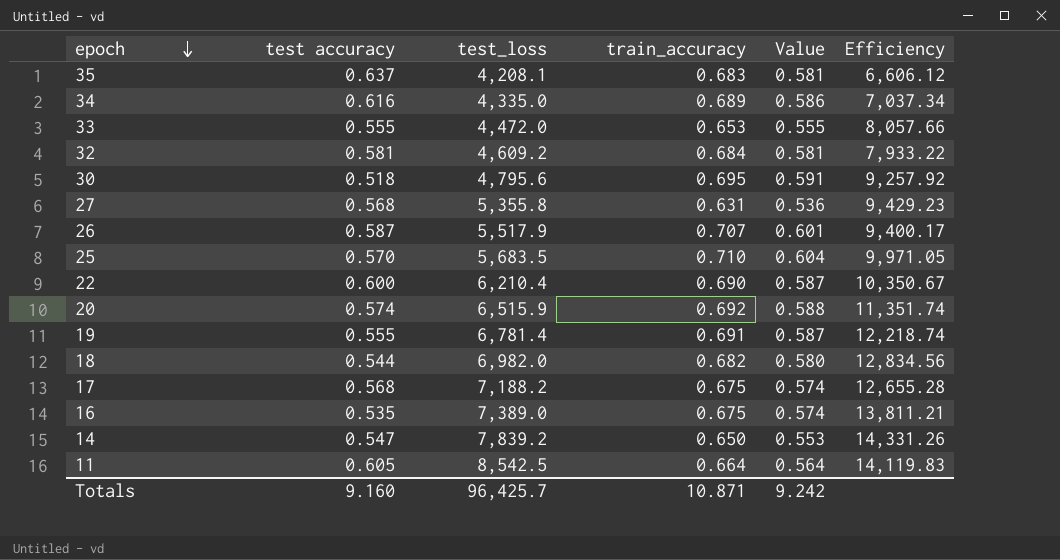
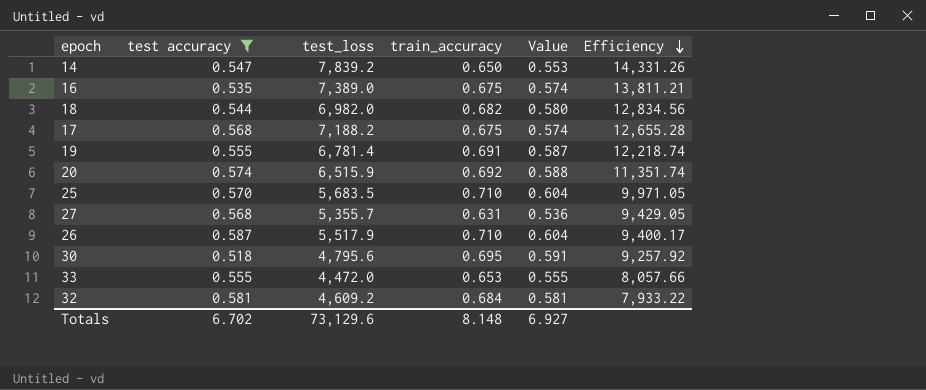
filter: none -> test accuracy <= 0.587
row order: epoch descending -> Efficiency descending
27 | test_loss: 5,355.8 -> 5,355.7
27 | Efficiency: 9,429.23 -> 9,429.05
26 | train_accuracy: 0.707 -> 0.710
26 | Value: 0.601 -> 0.604
Totals | test accuracy: 9.160 -> 6.702
Totals | test_loss: 96,425.7 -> 73,129.6
Totals | train_accuracy: 10.871 -> 8.148
Totals | Value: 9.242 -> 6.927

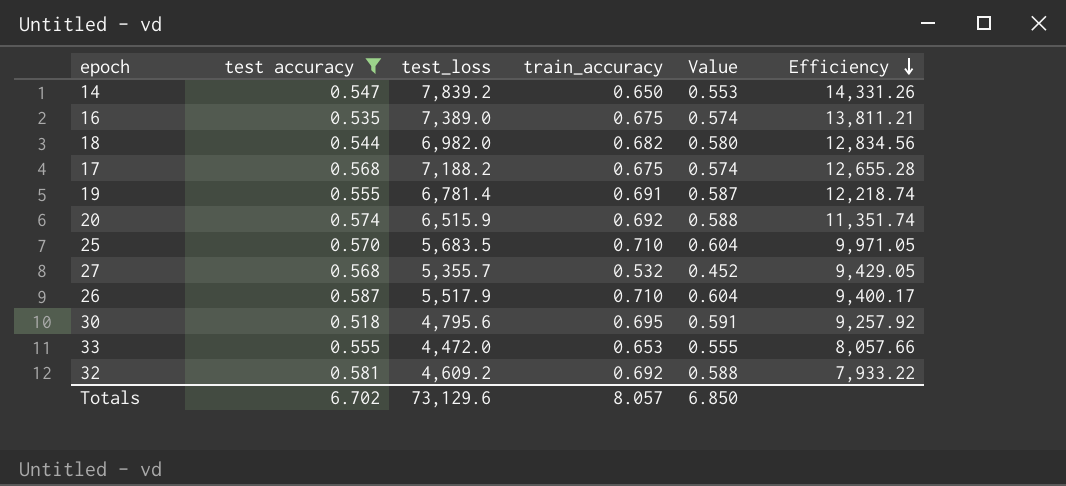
27 | train_accuracy: 0.631 -> 0.532
27 | Value: 0.536 -> 0.452
32 | train_accuracy: 0.684 -> 0.692
32 | Value: 0.581 -> 0.588
Totals | train_accuracy: 8.148 -> 8.057
Totals | Value: 6.927 -> 6.850

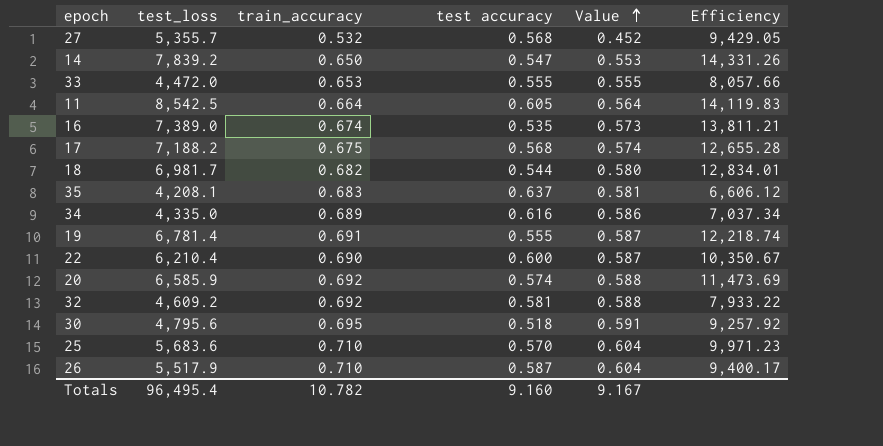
filter: test accuracy <= 0.587 -> none
row order: Efficiency descending -> Value ascending
column test accuracy | position: 2 -> 4
16 | train_accuracy: 0.675 -> 0.674
16 | Value: 0.574 -> 0.573
18 | test_loss: 6,982.0 -> 6,981.7
18 | Efficiency: 12,834.56 -> 12,834.01
20 | test_loss: 6,515.9 -> 6,585.9
20 | Efficiency: 11,351.74 -> 11,473.69
25 | test_loss: 5,683.5 -> 5,683.6
25 | Efficiency: 9,971.05 -> 9,971.23
Totals | test_loss: 73,129.6 -> 96,495.4
Totals | train_accuracy: 8.057 -> 10.782
Totals | test accuracy: 6.702 -> 9.160
Totals | Value: 6.850 -> 9.167

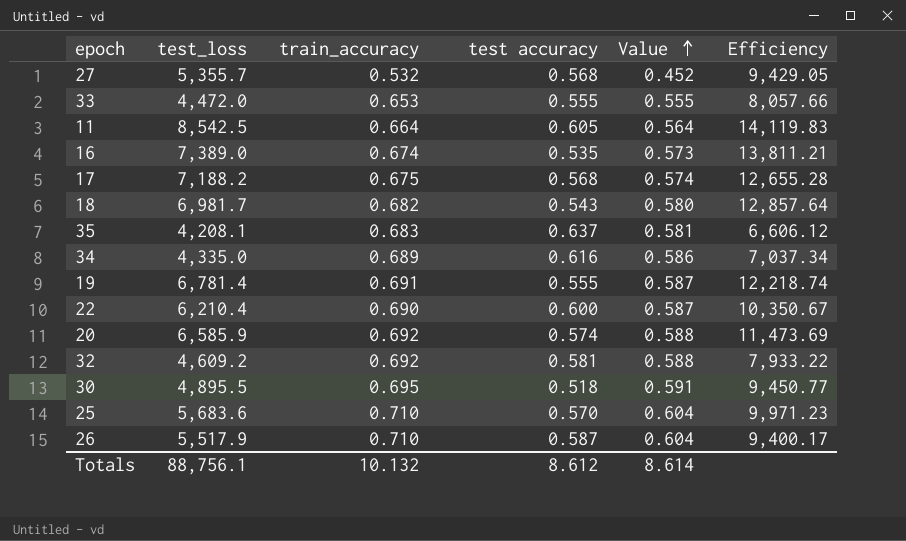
row 14: 7,839.2 | 0.650 | 0.547 | 0.553 | 14,331.26 -> none
18 | test accuracy: 0.544 -> 0.543
18 | Efficiency: 12,834.01 -> 12,857.64
30 | test_loss: 4,795.6 -> 4,895.5
30 | Efficiency: 9,257.92 -> 9,450.77
Totals | test_loss: 96,495.4 -> 88,756.1
Totals | train_accuracy: 10.782 -> 10.132
Totals | test accuracy: 9.160 -> 8.612
Totals | Value: 9.167 -> 8.614

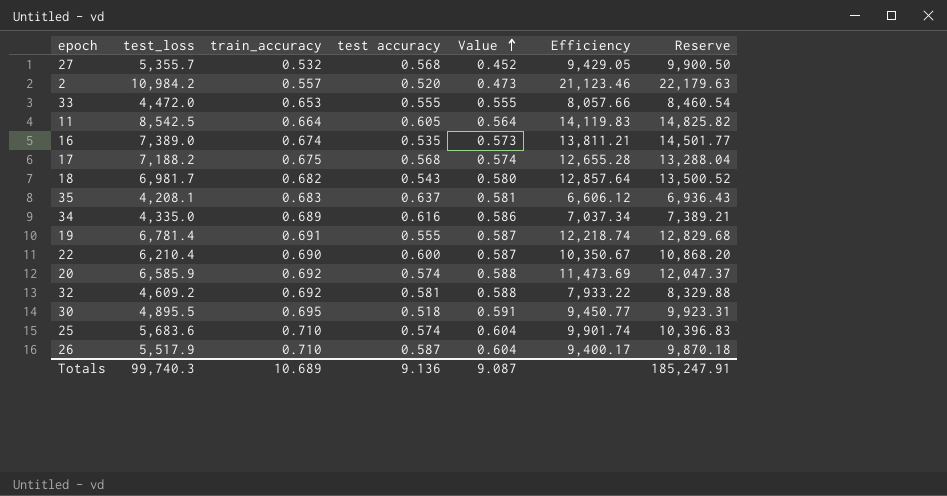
column Reserve | formula: none -> [Efficiency] * 1.05
row 2: none -> 10,984.2 | 0.557 | 0.520 | 0.473 | 21,123.46 | 22,179.63
25 | test accuracy: 0.570 -> 0.574
25 | Efficiency: 9,971.23 -> 9,901.74
Totals | test_loss: 88,756.1 -> 99,740.3
Totals | train_accuracy: 10.132 -> 10.689
Totals | test accuracy: 8.612 -> 9.136
Totals | Value: 8.614 -> 9.087

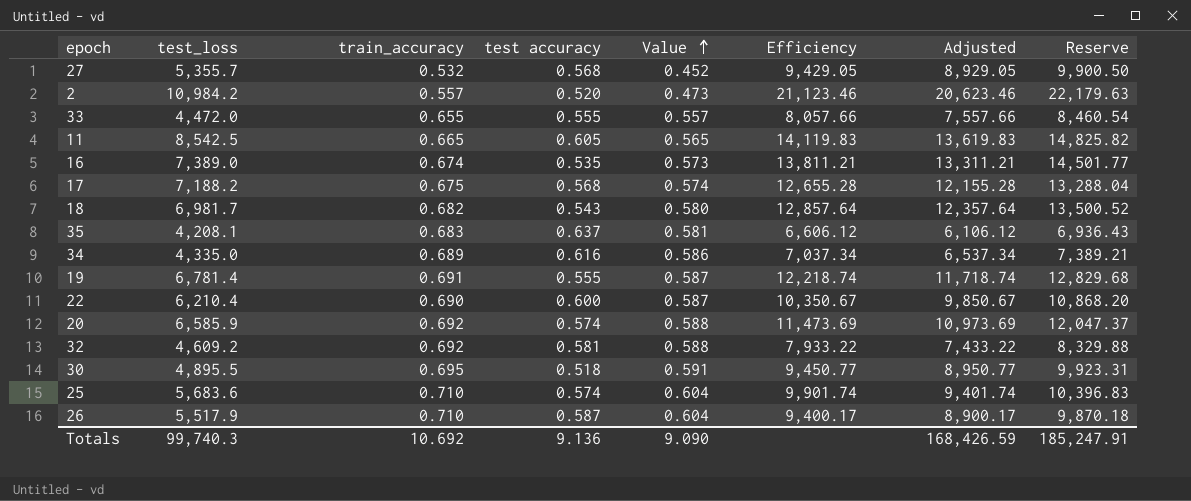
column Adjusted | formula: none -> [Efficiency] - 500
33 | train_accuracy: 0.653 -> 0.655
33 | Value: 0.555 -> 0.557
11 | train_accuracy: 0.664 -> 0.665
11 | Value: 0.564 -> 0.565
Totals | train_accuracy: 10.689 -> 10.692
Totals | Value: 9.087 -> 9.090

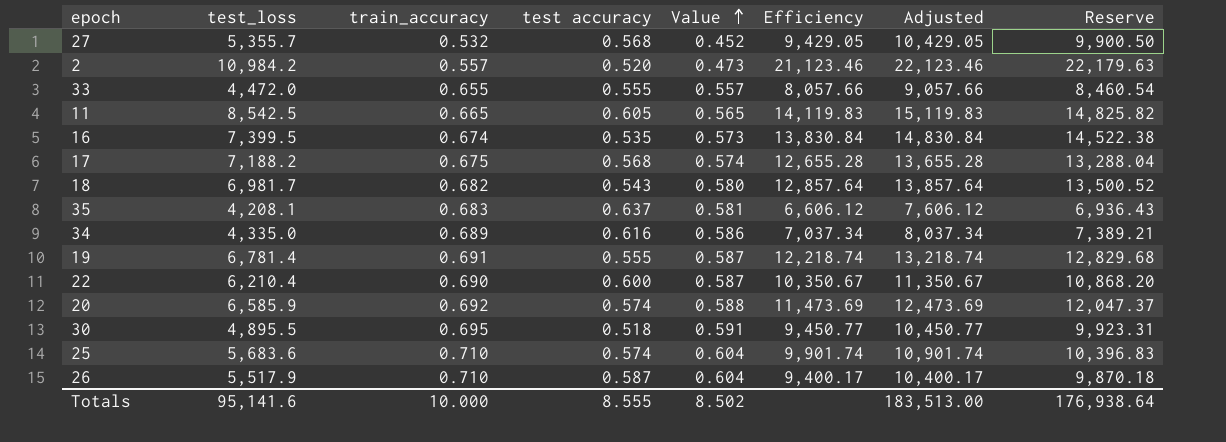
column Adjusted | formula: [Efficiency] - 500 -> [Efficiency] + 1000
row 32: 4,609.2 | 0.692 | 0.581 | 0.588 | 7,933.22 | 7,433.22 | 8,329.88 -> none
16 | test_loss: 7,389.0 -> 7,399.5
16 | Efficiency: 13,811.21 -> 13,830.84
16 | Reserve: 14,501.77 -> 14,522.38
Totals | test_loss: 99,740.3 -> 95,141.6
Totals | train_accuracy: 10.692 -> 10.000
Totals | test accuracy: 9.136 -> 8.555
Totals | Value: 9.090 -> 8.502
Totals | Adjusted: 168,426.59 -> 183,513.00
Totals | Reserve: 185,247.91 -> 176,938.64

